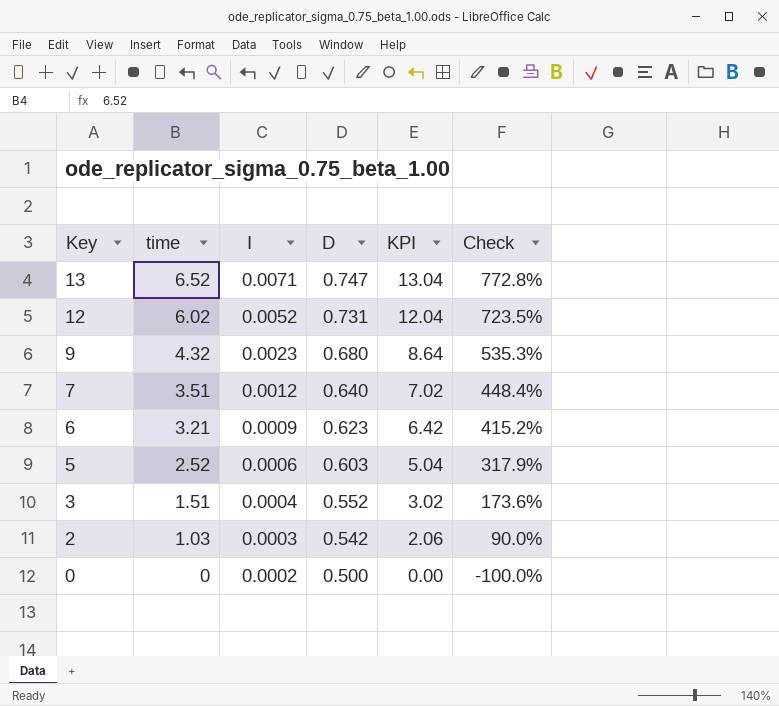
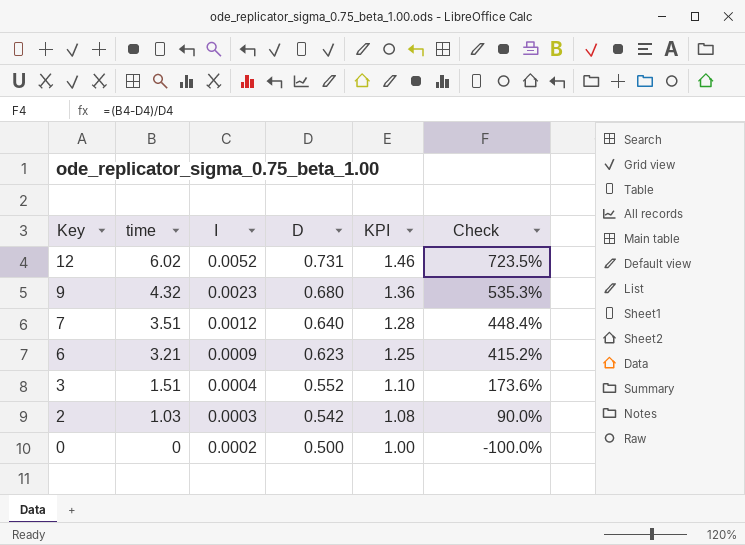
column KPI | formula: [time] * 2 -> [D] * 2
row 13: 6.52 | 0.0071 | 0.747 | 13.04 | 772.8% -> none
row 5: 2.52 | 0.0006 | 0.603 | 5.04 | 317.9% -> none

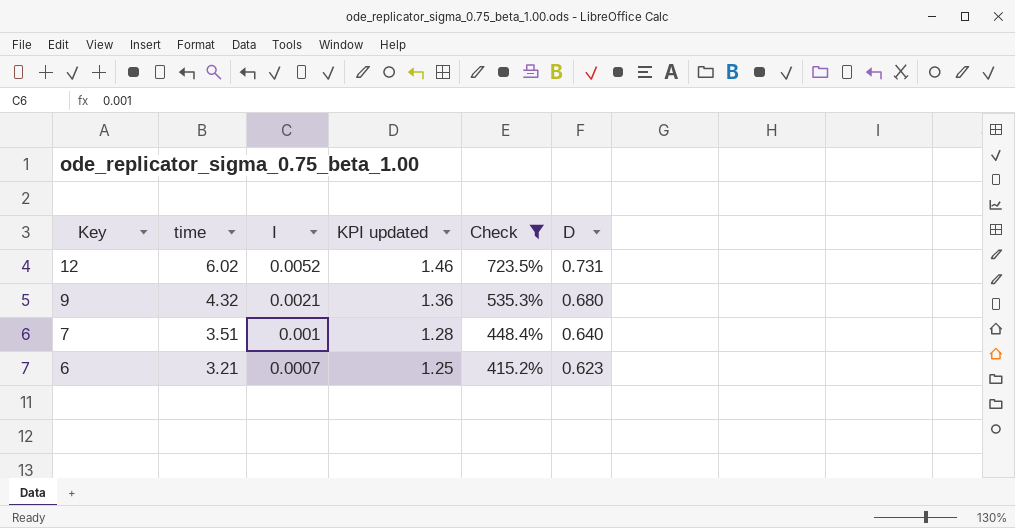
filter: none -> Check >= 415.2%
column name: KPI -> KPI updated
column D | position: 4 -> 6
9 | I: 0.0023 -> 0.0021
7 | I: 0.0012 -> 0.001
6 | I: 0.0009 -> 0.0007

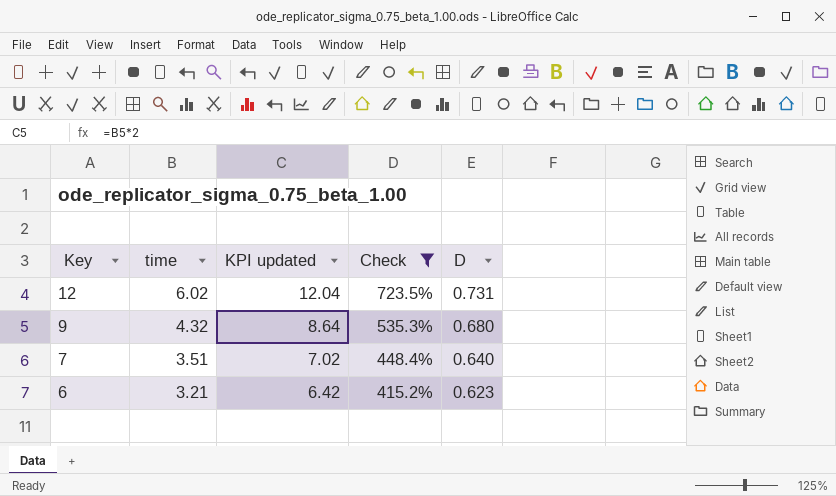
column I | position: 3 -> none
column KPI updated | formula: [D] * 2 -> [time] * 2

